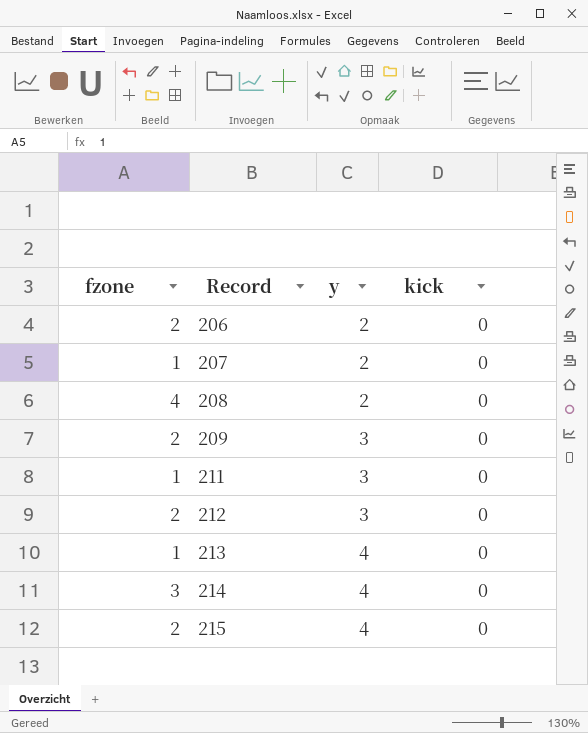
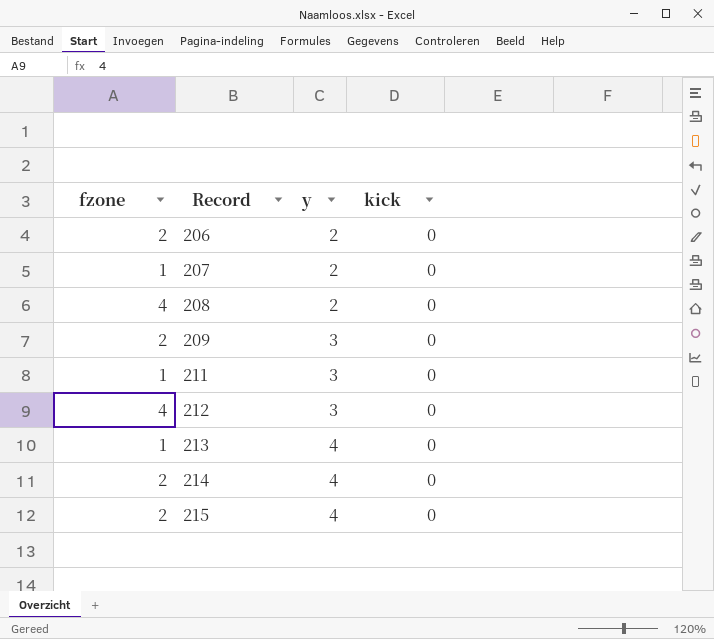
212 | fzone: 2 -> 4
214 | fzone: 3 -> 2

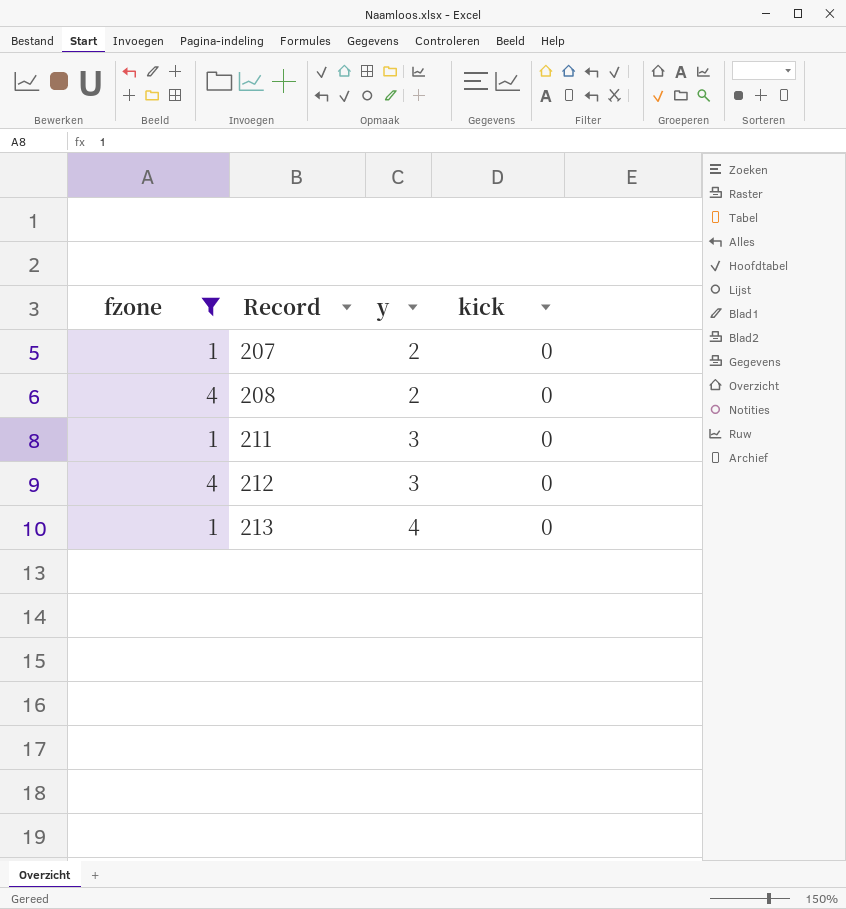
filter: none -> fzone != 2

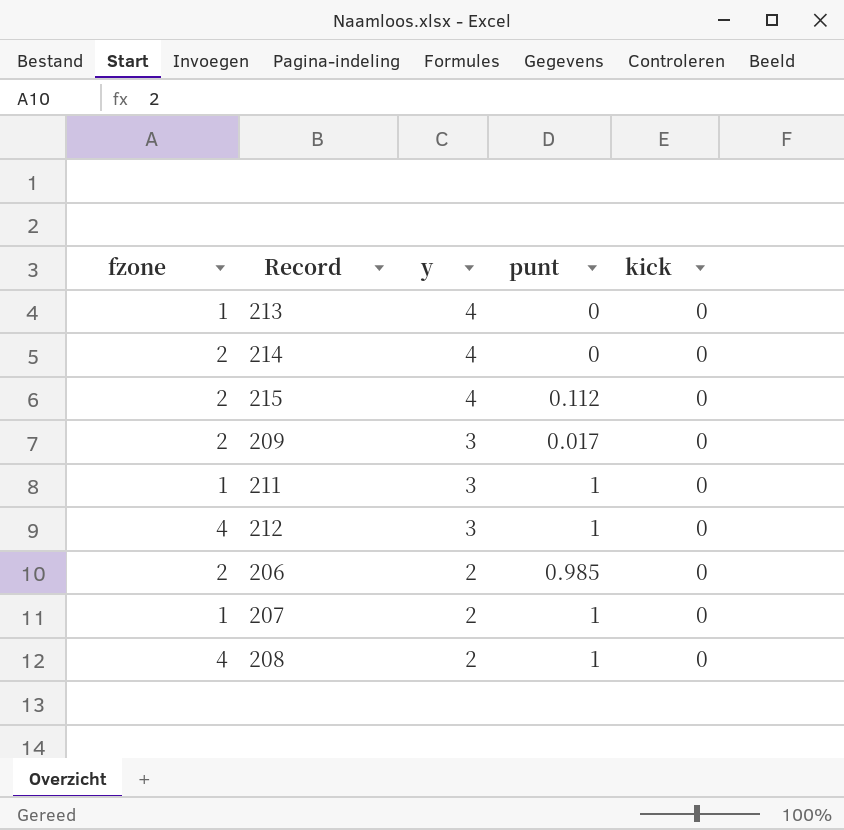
filter: fzone != 2 -> none
row order: Record ascending -> y descending
column punt | position: none -> 4

